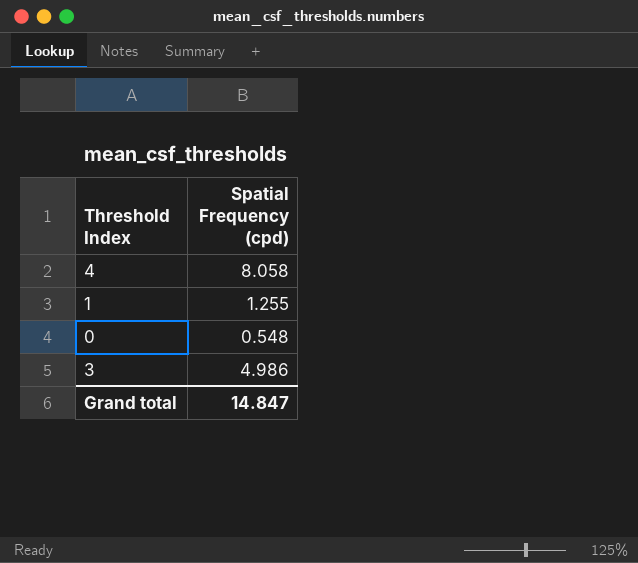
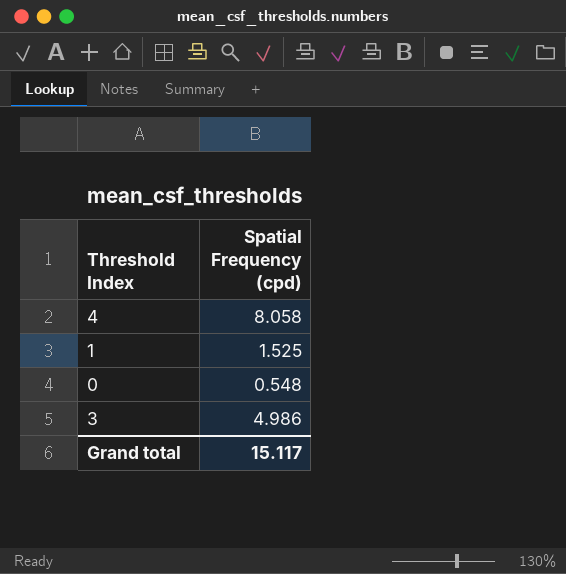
1 | Spatial Frequency (cpd): 1.255 -> 1.525
Grand total | Spatial Frequency (cpd): 14.847 -> 15.117

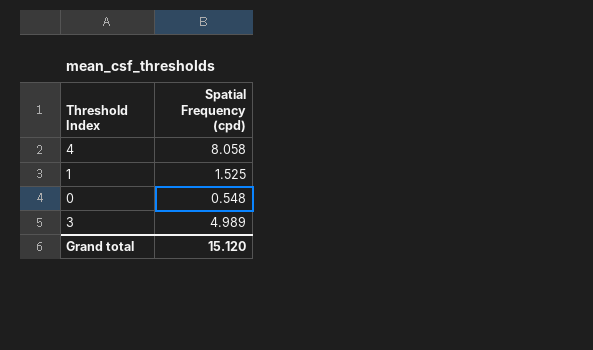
3 | Spatial Frequency (cpd): 4.986 -> 4.989
Grand total | Spatial Frequency (cpd): 15.117 -> 15.120

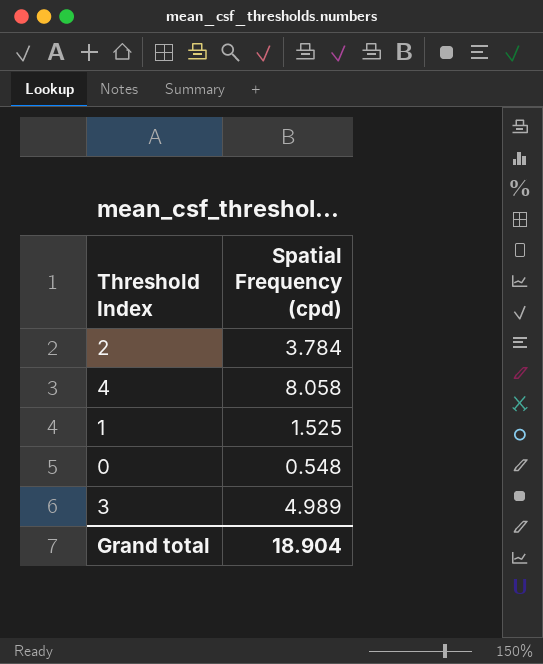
row 2: none -> 3.784
Grand total | Spatial Frequency (cpd): 15.120 -> 18.904

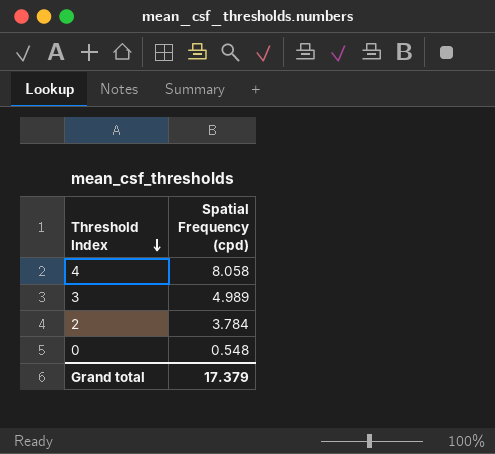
row order: none -> Threshold Index descending
row 1: 1.525 -> none
Grand total | Spatial Frequency (cpd): 18.904 -> 17.379

